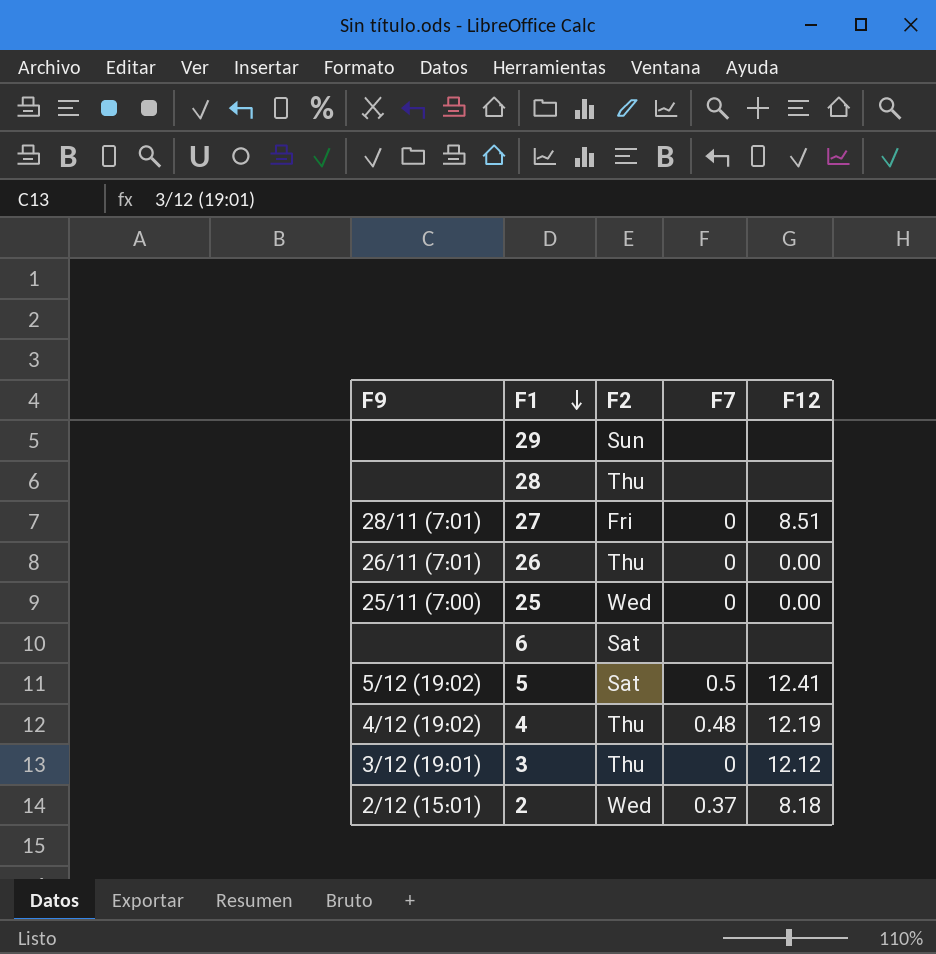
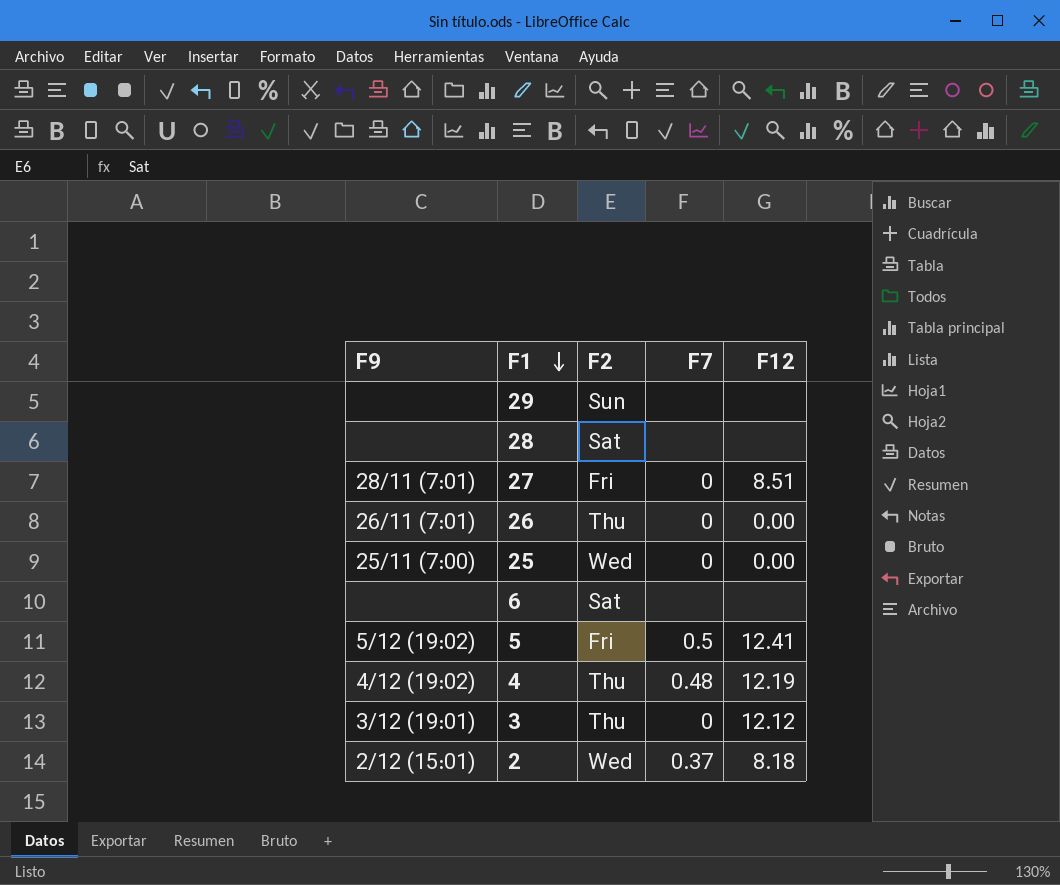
28 | F2: Thu -> Sat
5 | F2: Sat -> Fri

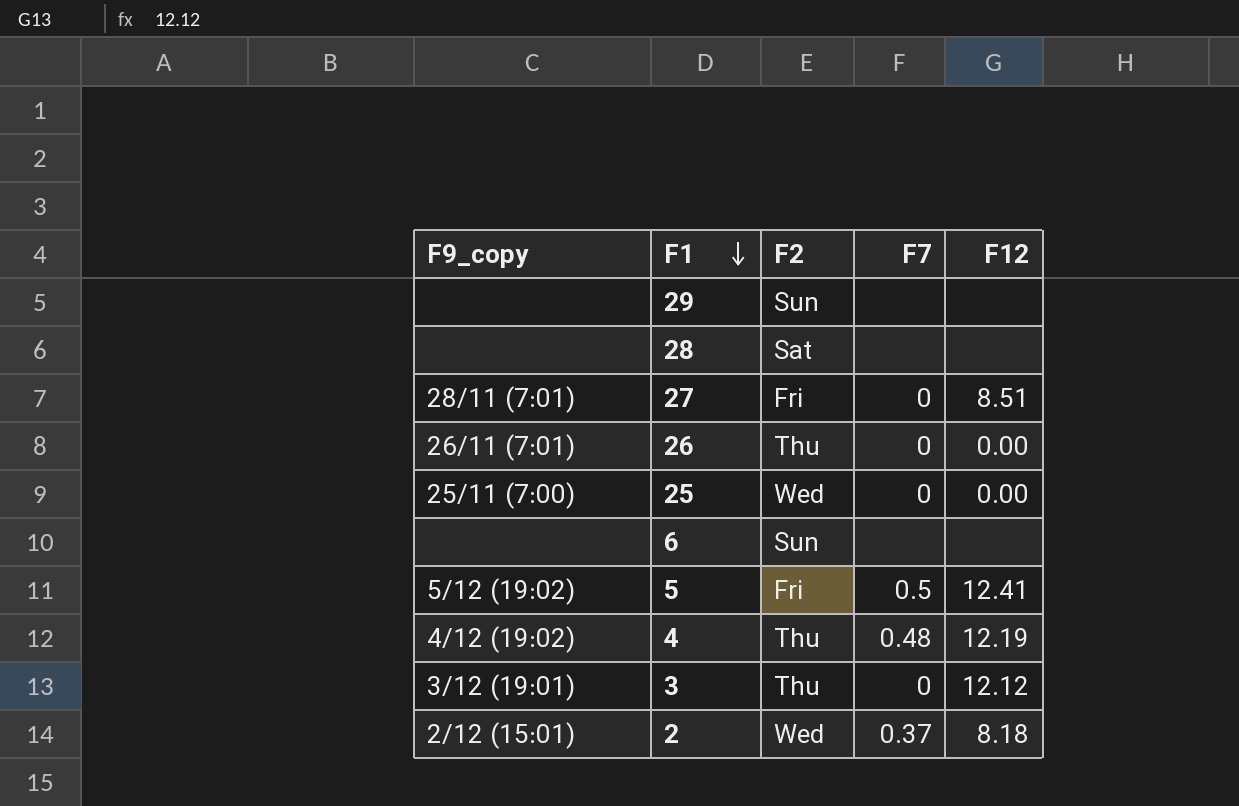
column name: F9 -> F9_copy
6 | F2: Sat -> Sun

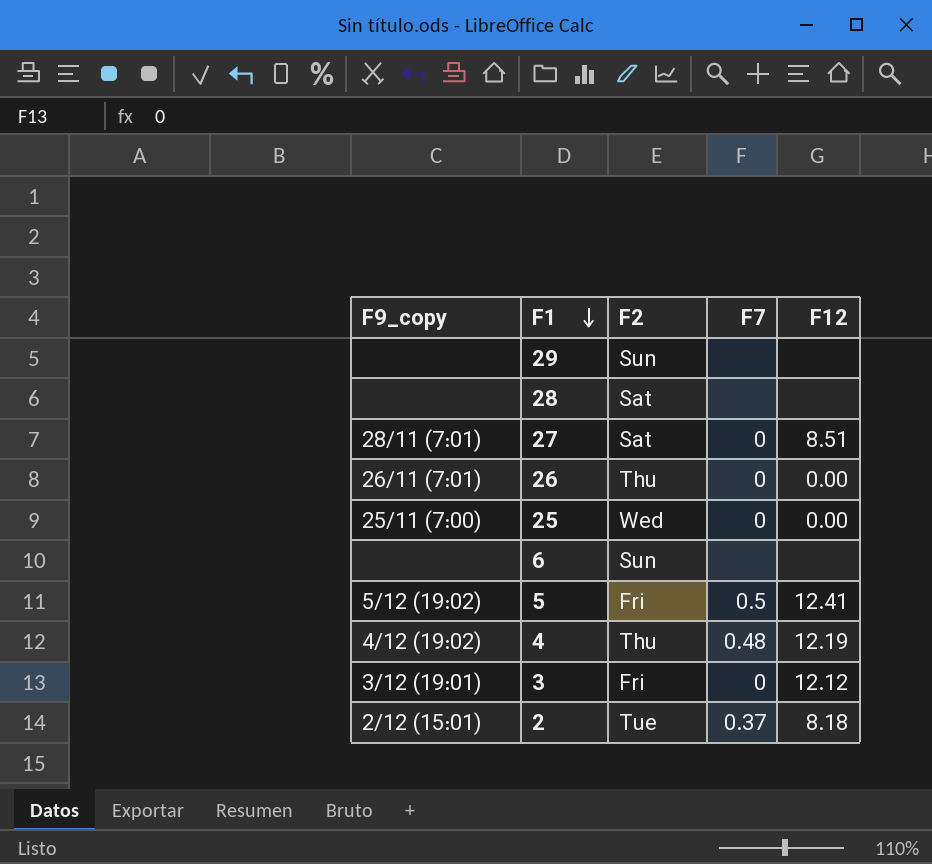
27 | F2: Fri -> Sat
3 | F2: Thu -> Fri
2 | F2: Wed -> Tue

